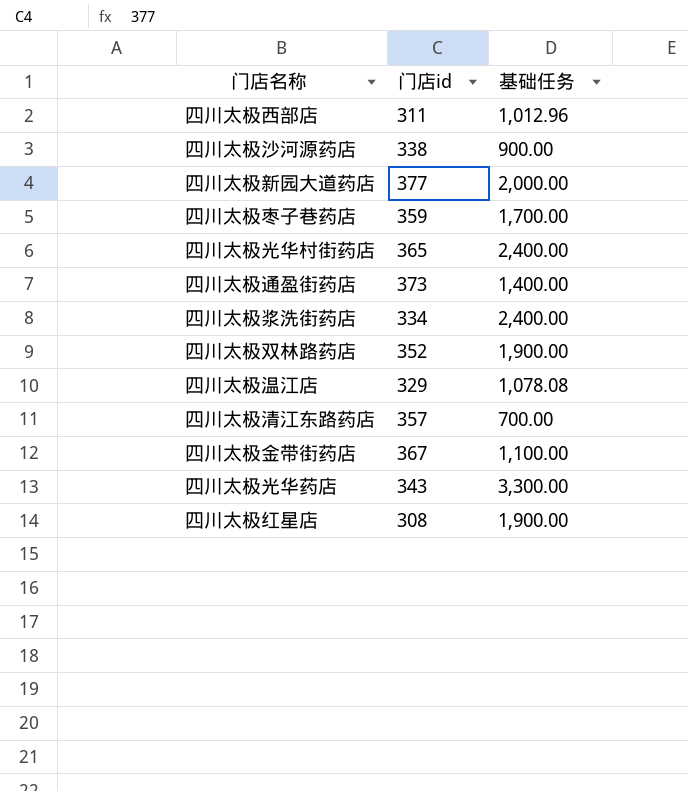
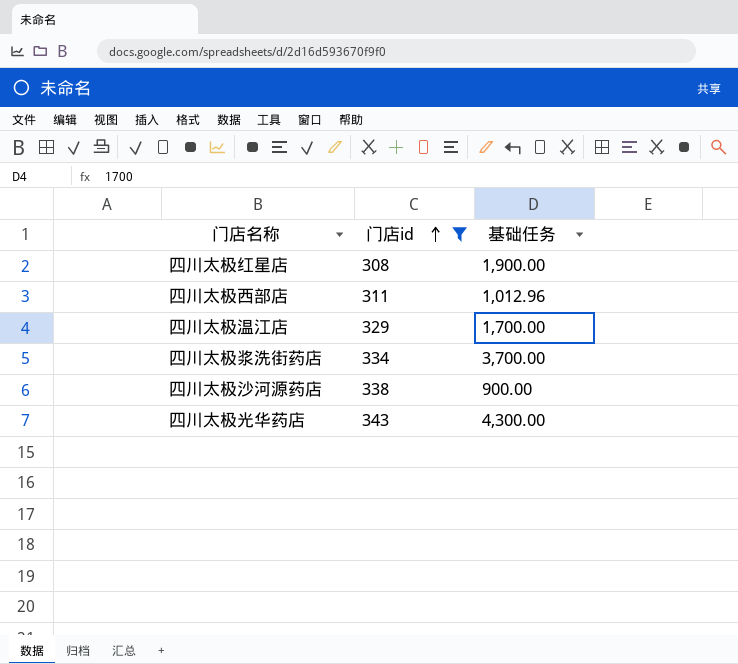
filter: none -> 门店id <= 343
row order: none -> 门店id ascending
四川太极温江店 | 基础任务: 1,078.08 -> 1,700.00
四川太极浆洗街药店 | 基础任务: 2,400.00 -> 3,700.00
四川太极光华药店 | 基础任务: 3,300.00 -> 4,300.00

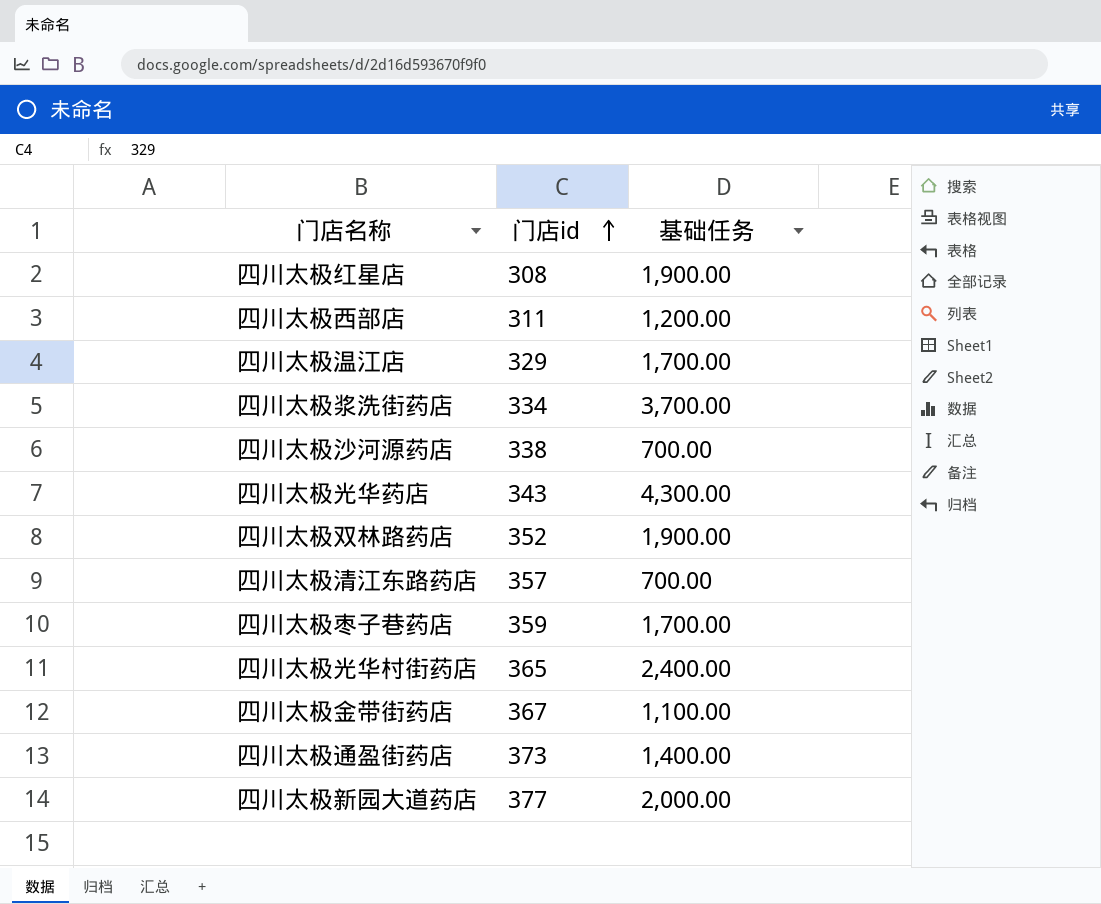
filter: 门店id <= 343 -> none
四川太极西部店 | 基础任务: 1,012.96 -> 1,200.00
四川太极沙河源药店 | 基础任务: 900.00 -> 700.00

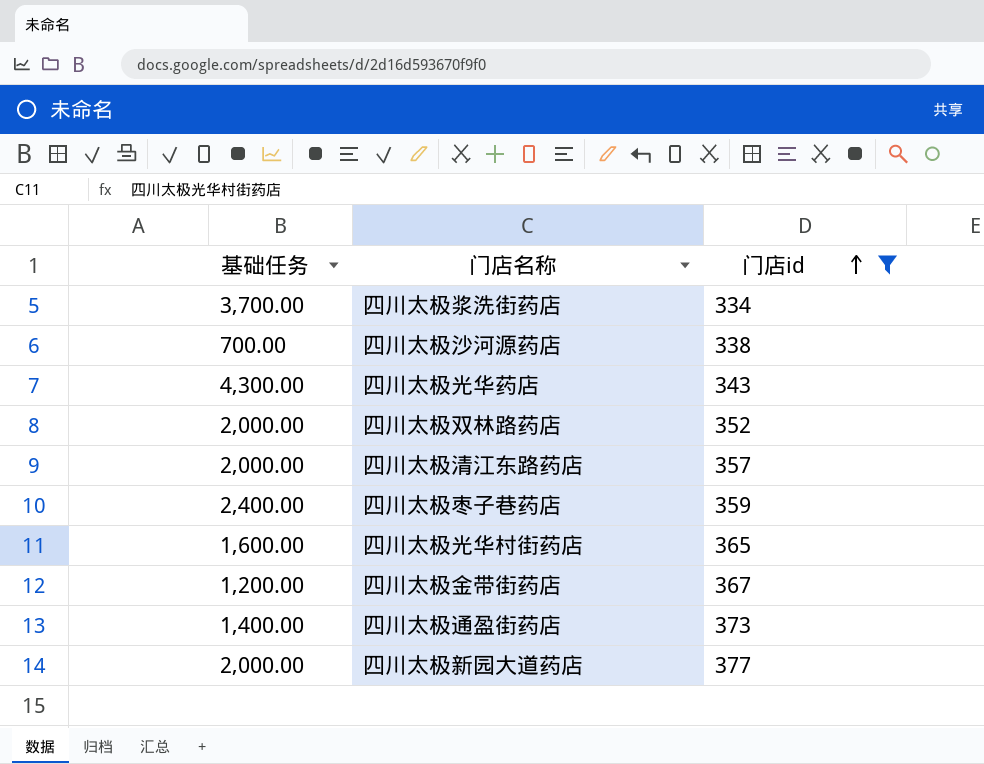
filter: none -> 门店id >= 334
column 基础任务 | position: 3 -> 1
四川太极双林路药店 | 基础任务: 1,900.00 -> 2,000.00
四川太极清江东路药店 | 基础任务: 700.00 -> 2,000.00
四川太极枣子巷药店 | 基础任务: 1,700.00 -> 2,400.00
四川太极光华村街药店 | 基础任务: 2,400.00 -> 1,600.00
四川太极金带街药店 | 基础任务: 1,100.00 -> 1,200.00

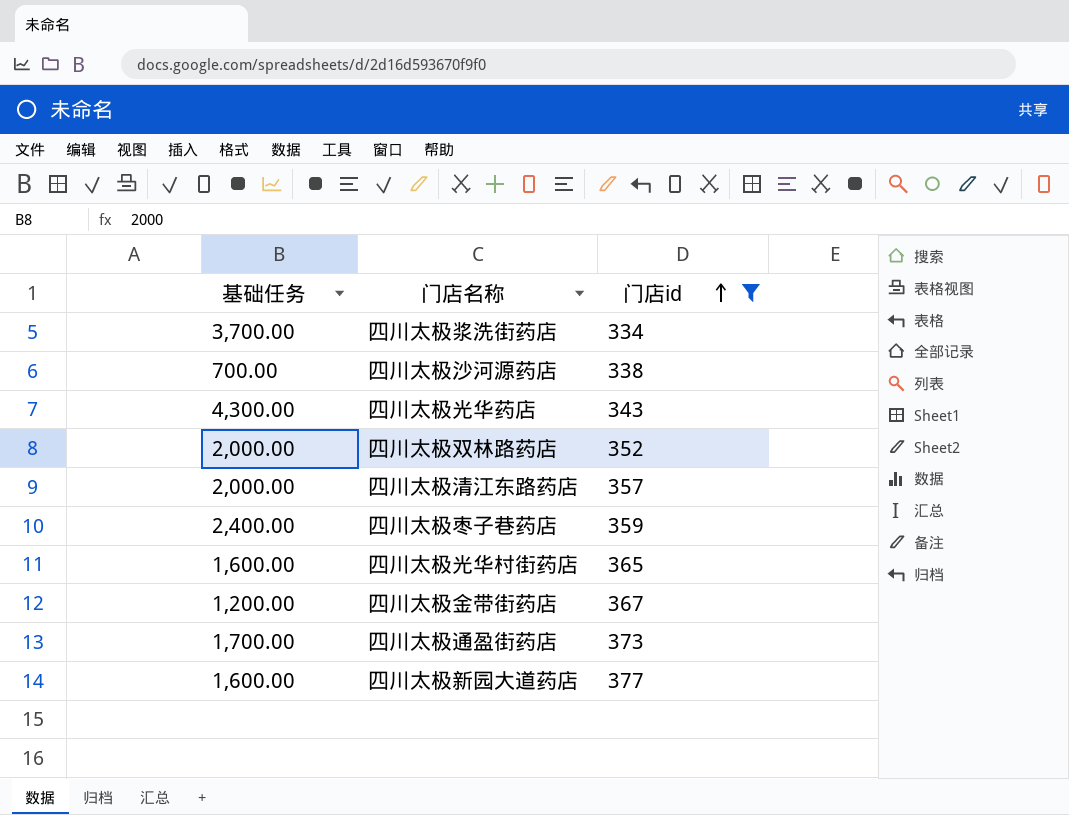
四川太极通盈街药店 | 基础任务: 1,400.00 -> 1,700.00
四川太极新园大道药店 | 基础任务: 2,000.00 -> 1,600.00

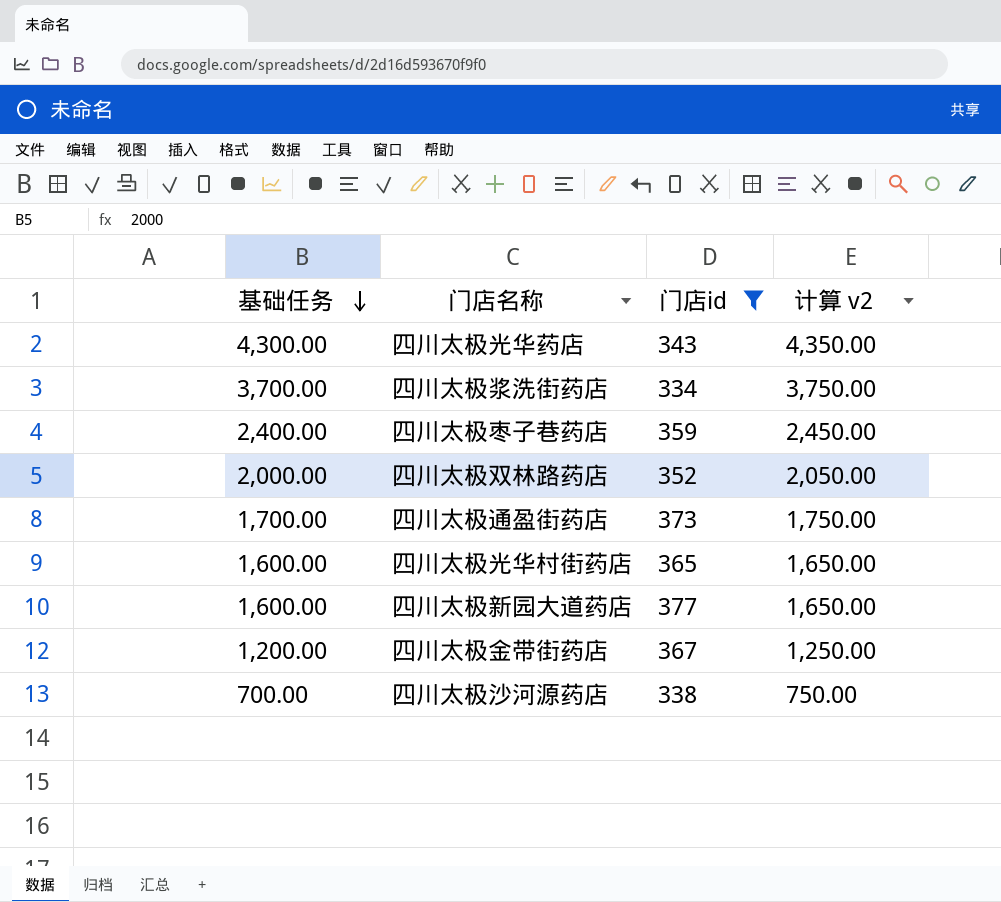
row order: 门店id ascending -> 基础任务 descending
column 计算 v2 | formula: none -> [基础任务] + 50
row 四川太极清江东路药店: 2,000.00 | 357 -> none

